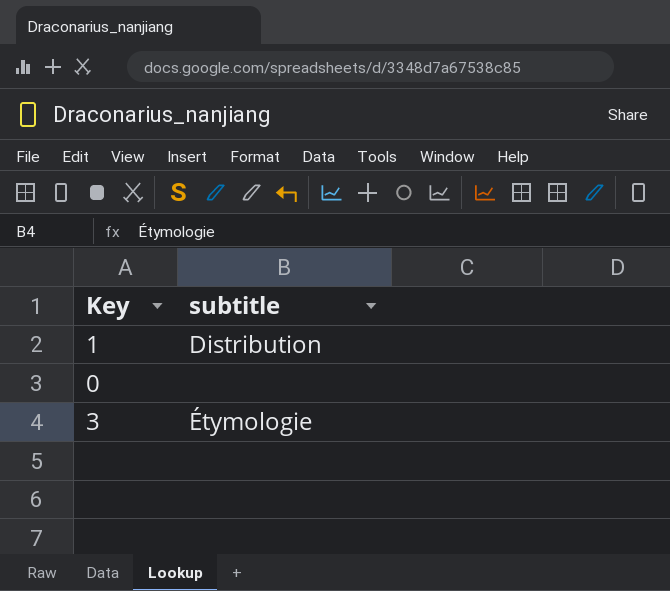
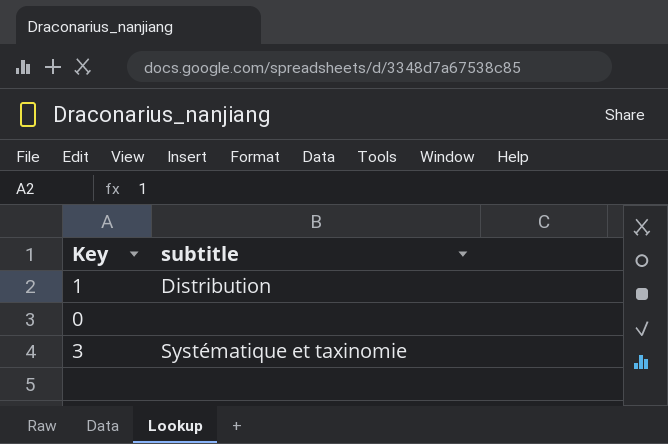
3 | subtitle: Étymologie -> Systématique et taxinomie

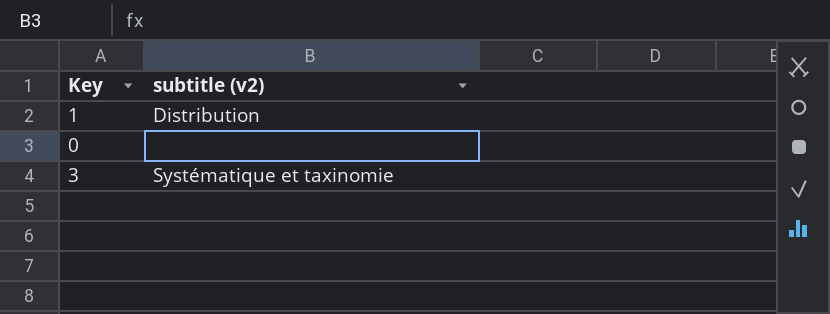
column name: subtitle -> subtitle (v2)

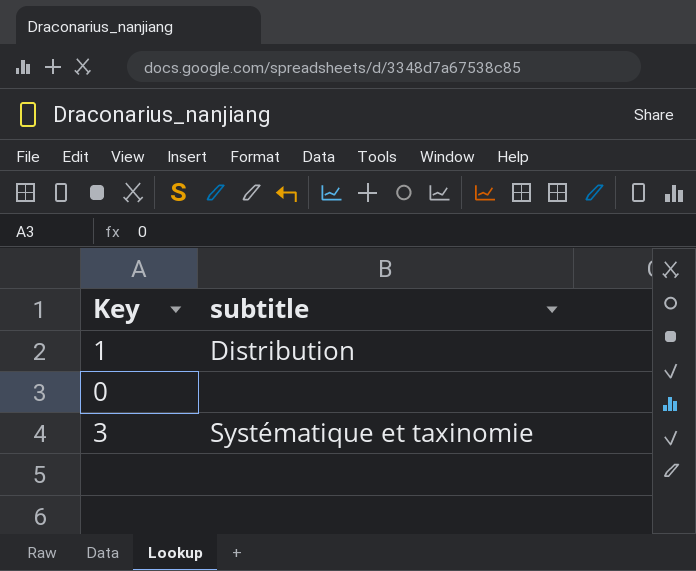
column name: subtitle (v2) -> subtitle

